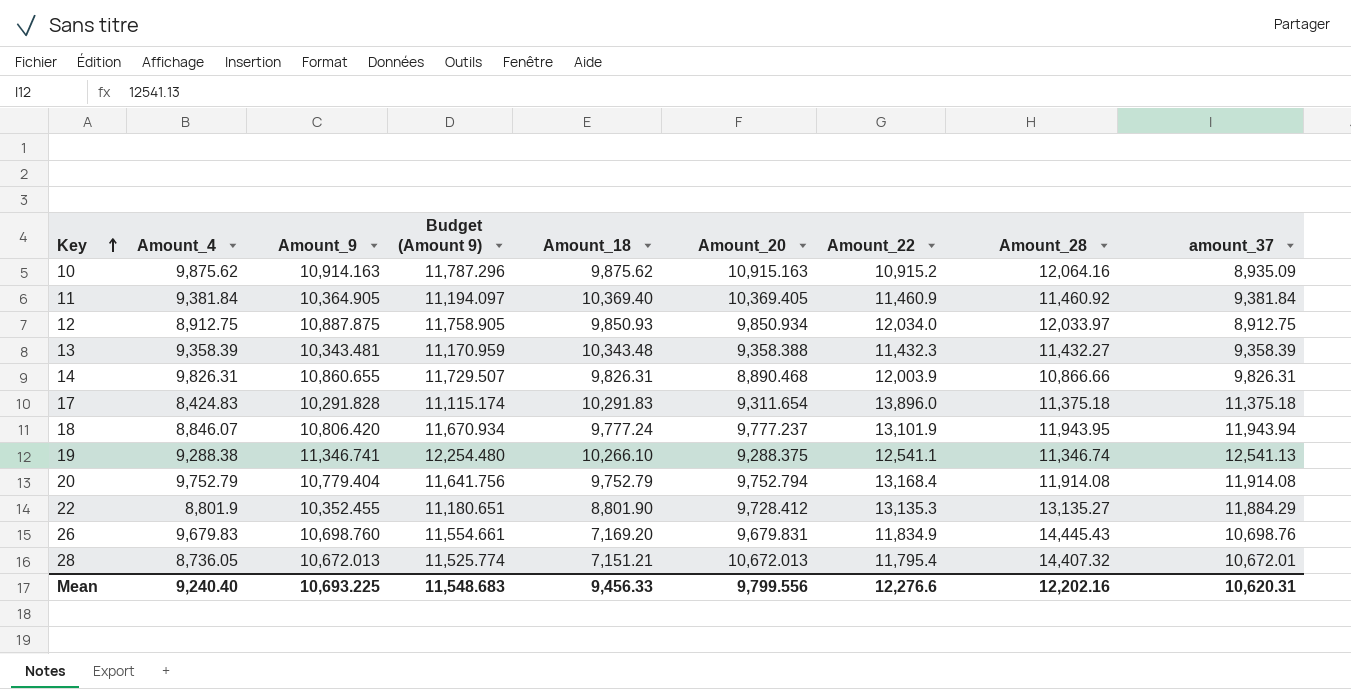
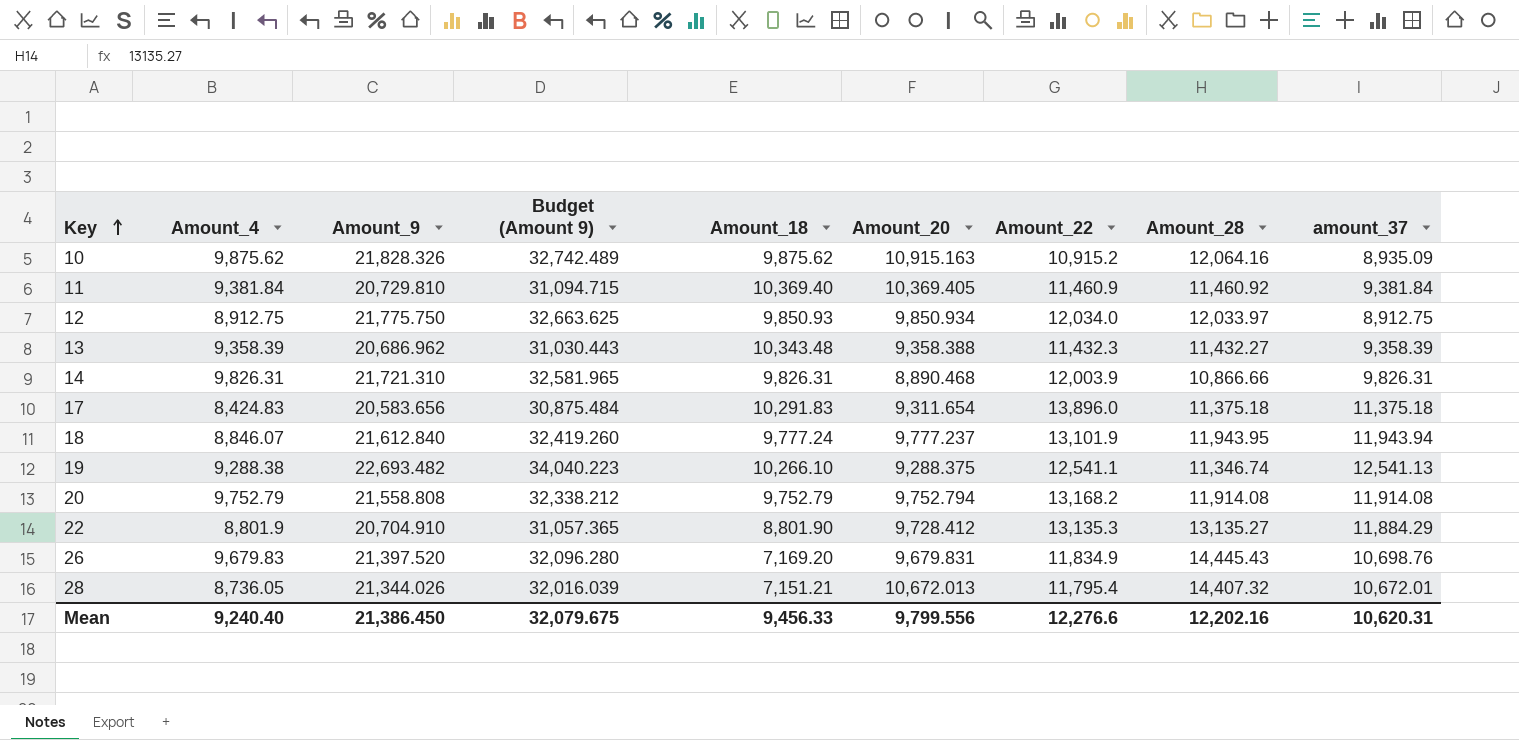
column Budget (Amount 9) | formula: [Amount_9] * 1.08 -> [Amount_9] * 1.5
10 | Amount_9: 10,914.163 -> 21,828.326
11 | Amount_9: 10,364.905 -> 20,729.810
12 | Amount_9: 10,887.875 -> 21,775.750
13 | Amount_9: 10,343.481 -> 20,686.962
14 | Amount_9: 10,860.655 -> 21,721.310
17 | Amount_9: 10,291.828 -> 20,583.656
18 | Amount_9: 10,806.420 -> 21,612.840
19 | Amount_9: 11,346.741 -> 22,693.482
20 | Amount_9: 10,779.404 -> 21,558.808
20 | Amount_22: 13,168.4 -> 13,168.2
22 | Amount_9: 10,352.455 -> 20,704.910
26 | Amount_9: 10,698.760 -> 21,397.520
28 | Amount_9: 10,672.013 -> 21,344.026
Mean | Amount_9: 10,693.225 -> 21,386.450
Mean | Budget (Amount 9): 11,548.683 -> 32,079.675

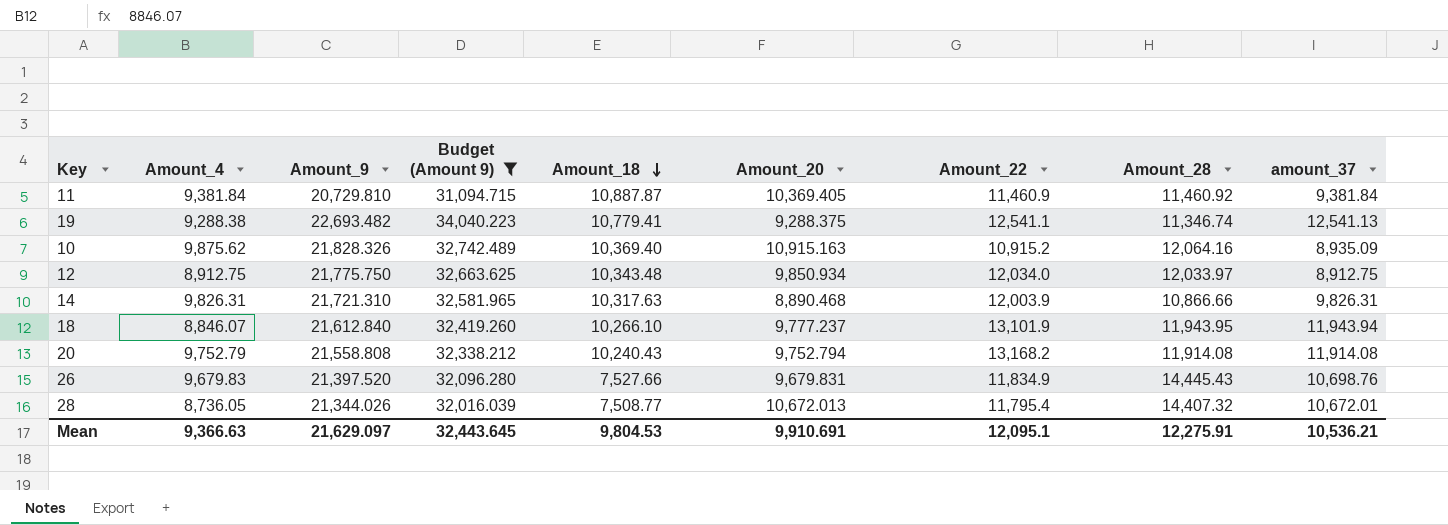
filter: none -> Budget (Amount 9) >= 31,094.715
row order: Key ascending -> Amount_18 descending
11 | Amount_18: 10,369.40 -> 10,887.87
19 | Amount_18: 10,266.10 -> 10,779.41
10 | Amount_18: 9,875.62 -> 10,369.40
12 | Amount_18: 9,850.93 -> 10,343.48
14 | Amount_18: 9,826.31 -> 10,317.63
18 | Amount_18: 9,777.24 -> 10,266.10
20 | Amount_18: 9,752.79 -> 10,240.43
26 | Amount_18: 7,169.20 -> 7,527.66
28 | Amount_18: 7,151.21 -> 7,508.77
Mean | Amount_4: 9,240.40 -> 9,366.63
Mean | Amount_9: 21,386.450 -> 21,629.097
Mean | Budget (Amount 9): 32,079.675 -> 32,443.645
Mean | Amount_18: 9,456.33 -> 9,804.53
Mean | Amount_20: 9,799.556 -> 9,910.691
Mean | Amount_22: 12,276.6 -> 12,095.1
Mean | Amount_28: 12,202.16 -> 12,275.91
Mean | amount_37: 10,620.31 -> 10,536.21

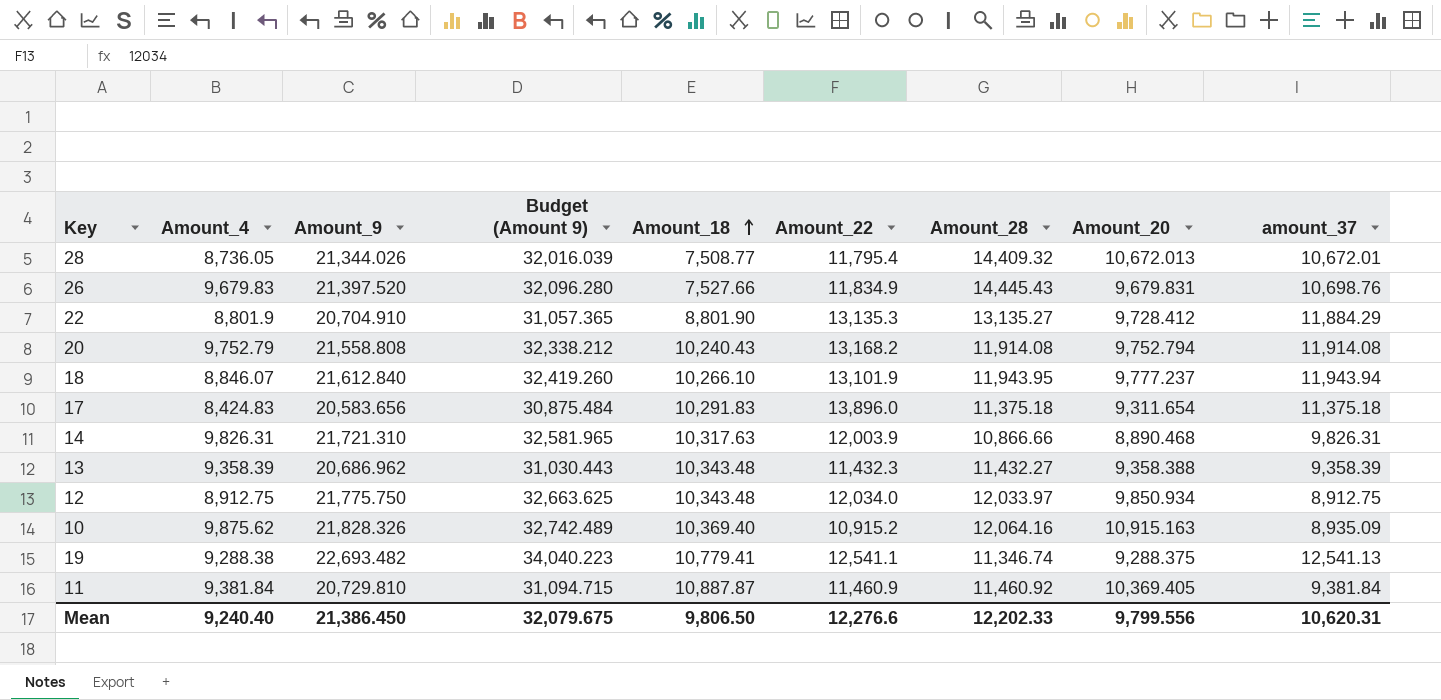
filter: Budget (Amount 9) >= 31,094.715 -> none
row order: Amount_18 descending -> Amount_18 ascending
column Amount_20 | position: 6 -> 8
28 | Amount_28: 14,407.32 -> 14,409.32
Mean | Amount_4: 9,366.63 -> 9,240.40
Mean | Amount_9: 21,629.097 -> 21,386.450
Mean | Budget (Amount 9): 32,443.645 -> 32,079.675
Mean | Amount_18: 9,804.53 -> 9,806.50
Mean | Amount_22: 12,095.1 -> 12,276.6
Mean | Amount_28: 12,275.91 -> 12,202.33
Mean | Amount_20: 9,910.691 -> 9,799.556
Mean | amount_37: 10,536.21 -> 10,620.31

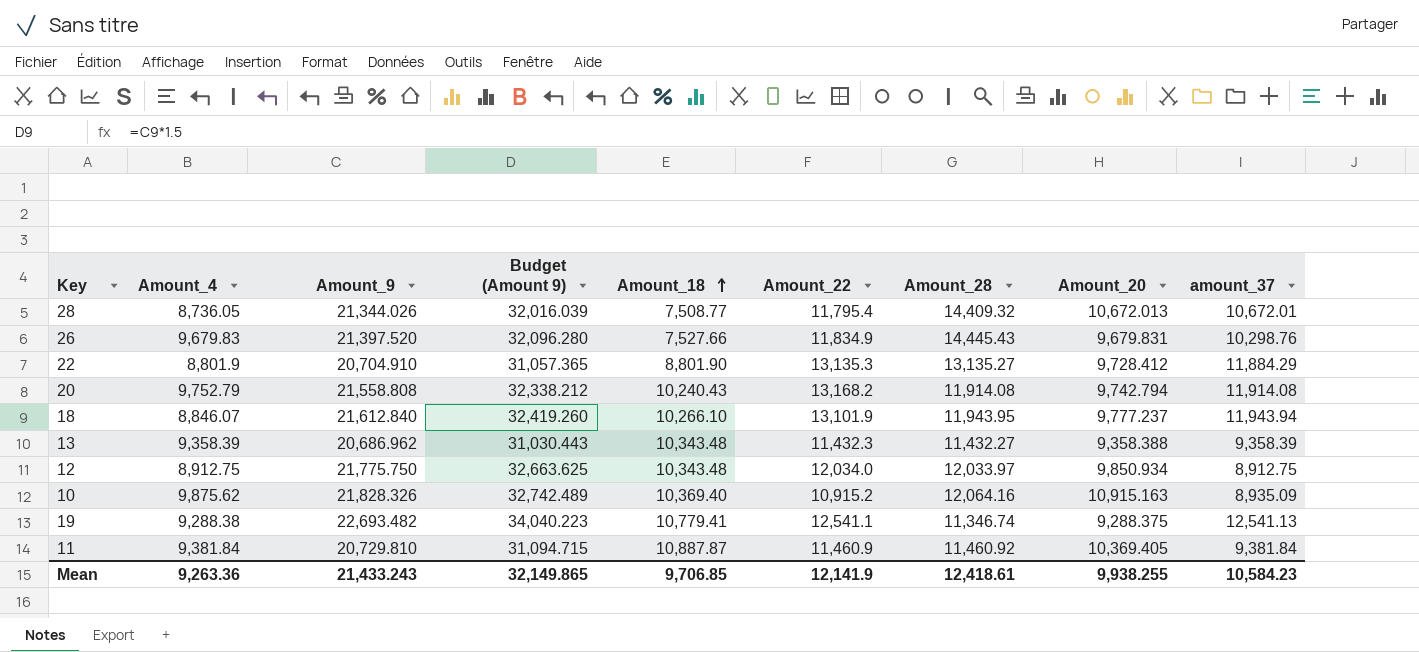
row 17: 8,424.83 | 20,583.656 | 30,875.484 | 10,291.83 | 13,896.0 | 11,375.18 | 9,311.654 | 11,375.18 -> none
row 14: 9,826.31 | 21,721.310 | 32,581.965 | 10,317.63 | 12,003.9 | 10,866.66 | 8,890.468 | 9,826.31 -> none
26 | amount_37: 10,698.76 -> 10,298.76
20 | Amount_20: 9,752.794 -> 9,742.794
Mean | Amount_4: 9,240.40 -> 9,263.36
Mean | Amount_9: 21,386.450 -> 21,433.243
Mean | Budget (Amount 9): 32,079.675 -> 32,149.865
Mean | Amount_18: 9,806.50 -> 9,706.85
Mean | Amount_22: 12,276.6 -> 12,141.9
Mean | Amount_28: 12,202.33 -> 12,418.61
Mean | Amount_20: 9,799.556 -> 9,938.255
Mean | amount_37: 10,620.31 -> 10,584.23

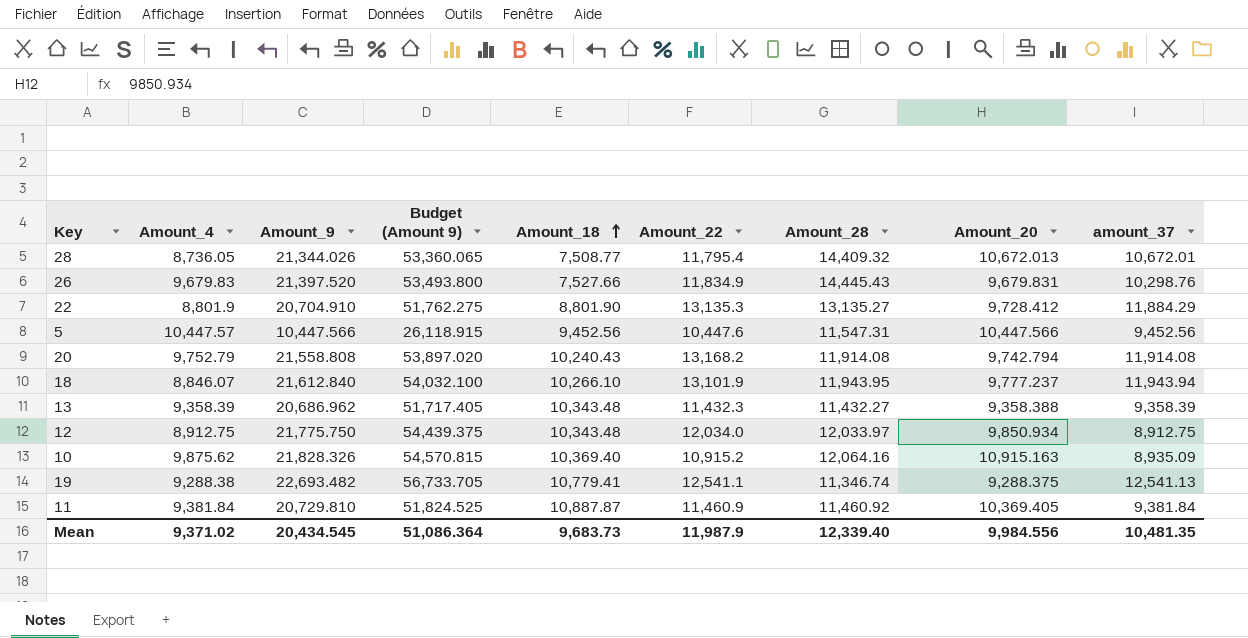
column Budget (Amount 9) | formula: [Amount_9] * 1.5 -> [Amount_9] * 2.5
row 5: none -> 10,447.57 | 10,447.566 | 26,118.915 | 9,452.56 | 10,447.6 | 11,547.31 | 10,447.566 | 9,452.56
Mean | Amount_4: 9,263.36 -> 9,371.02
Mean | Amount_9: 21,433.243 -> 20,434.545
Mean | Budget (Amount 9): 32,149.865 -> 51,086.364
Mean | Amount_18: 9,706.85 -> 9,683.73
Mean | Amount_22: 12,141.9 -> 11,987.9
Mean | Amount_28: 12,418.61 -> 12,339.40
Mean | Amount_20: 9,938.255 -> 9,984.556
Mean | amount_37: 10,584.23 -> 10,481.35

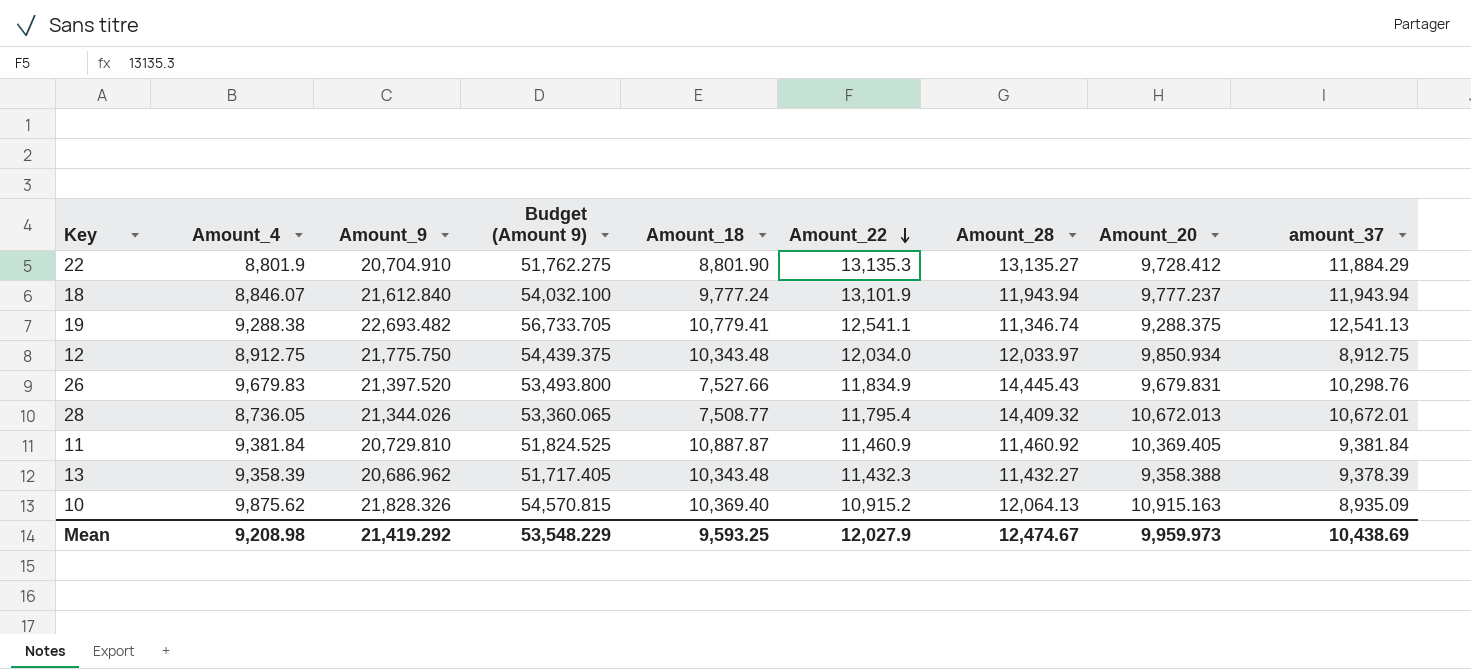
row order: Amount_18 ascending -> Amount_22 descending
row 5: 10,447.57 | 10,447.566 | 26,118.915 | 9,452.56 | 10,447.6 | 11,547.31 | 10,447.566 | 9,452.56 -> none
row 20: 9,752.79 | 21,558.808 | 53,897.020 | 10,240.43 | 13,168.2 | 11,914.08 | 9,742.794 | 11,914.08 -> none
18 | Amount_18: 10,266.10 -> 9,777.24
18 | Amount_28: 11,943.95 -> 11,943.94
13 | amount_37: 9,358.39 -> 9,378.39
10 | Amount_28: 12,064.16 -> 12,064.13
Mean | Amount_4: 9,371.02 -> 9,208.98
Mean | Amount_9: 20,434.545 -> 21,419.292
Mean | Budget (Amount 9): 51,086.364 -> 53,548.229
Mean | Amount_18: 9,683.73 -> 9,593.25
Mean | Amount_22: 11,987.9 -> 12,027.9
Mean | Amount_28: 12,339.40 -> 12,474.67
Mean | Amount_20: 9,984.556 -> 9,959.973
Mean | amount_37: 10,481.35 -> 10,438.69

